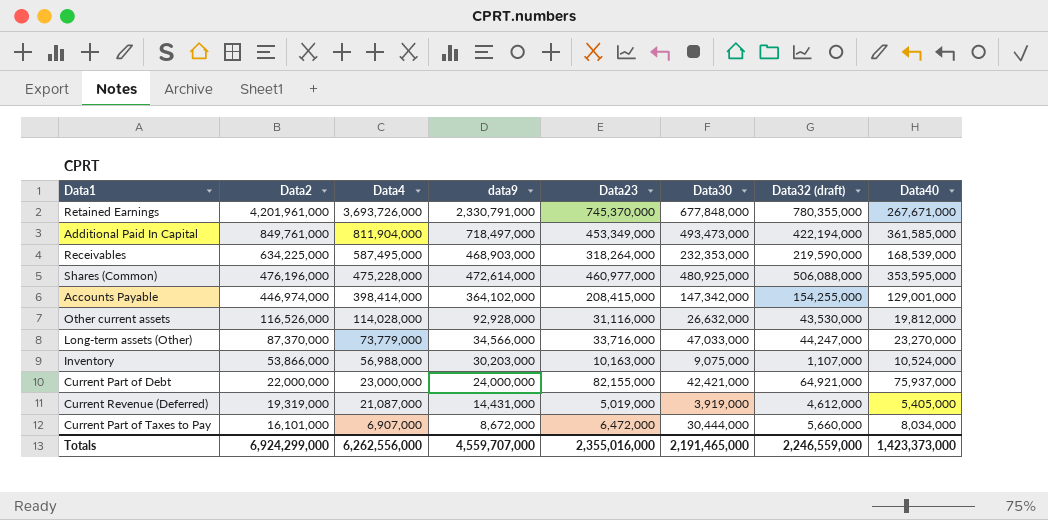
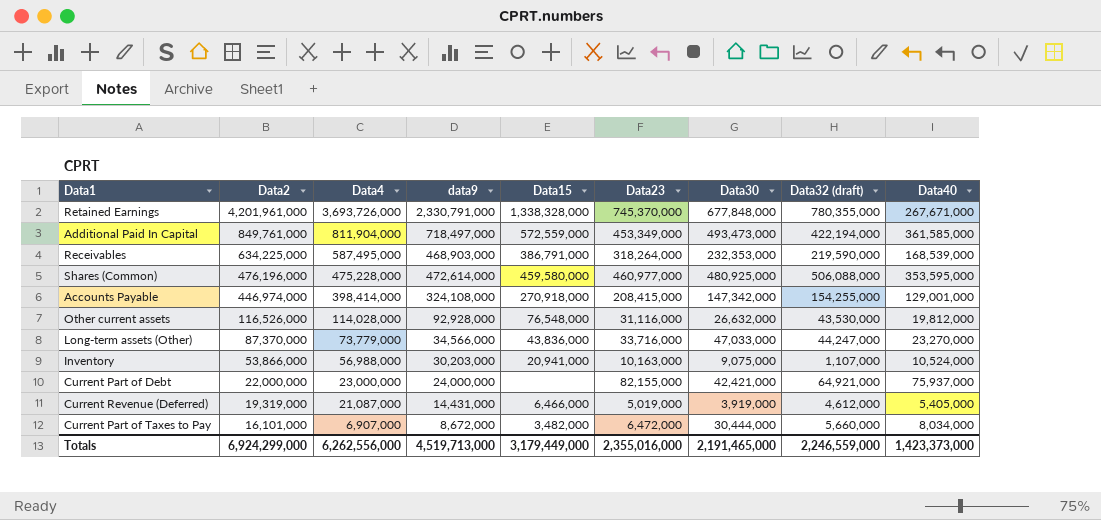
column Data15 | position: none -> 5
Accounts Payable | data9: 364,102,000 -> 324,108,000
Totals | data9: 4,559,707,000 -> 4,519,713,000

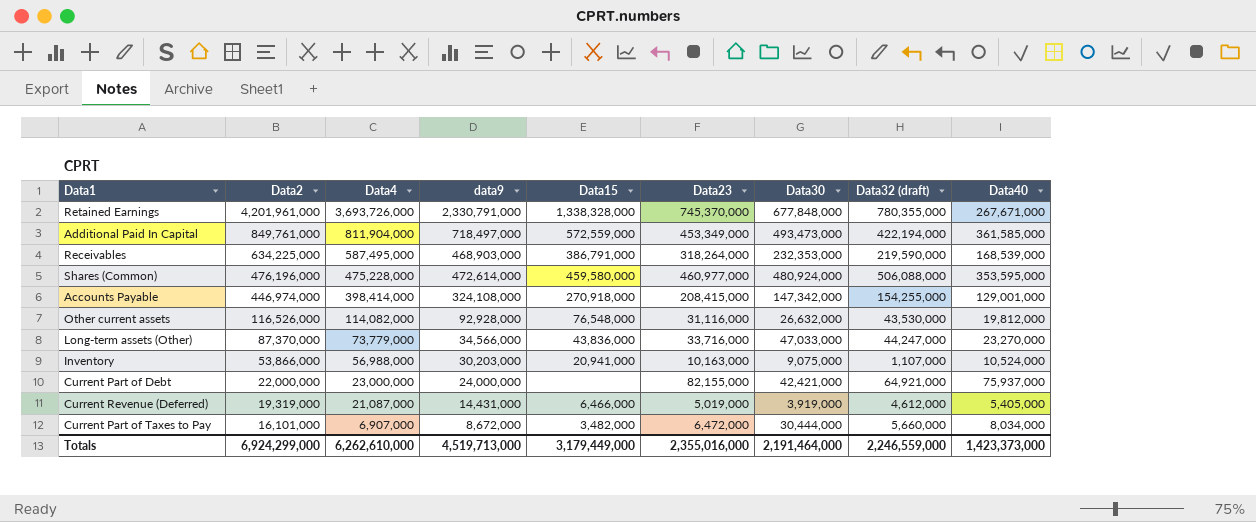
Shares (Common) | Data30: 480,925,000 -> 480,924,000
Other current assets | Data4: 114,028,000 -> 114,082,000
Totals | Data4: 6,262,556,000 -> 6,262,610,000
Totals | Data30: 2,191,465,000 -> 2,191,464,000

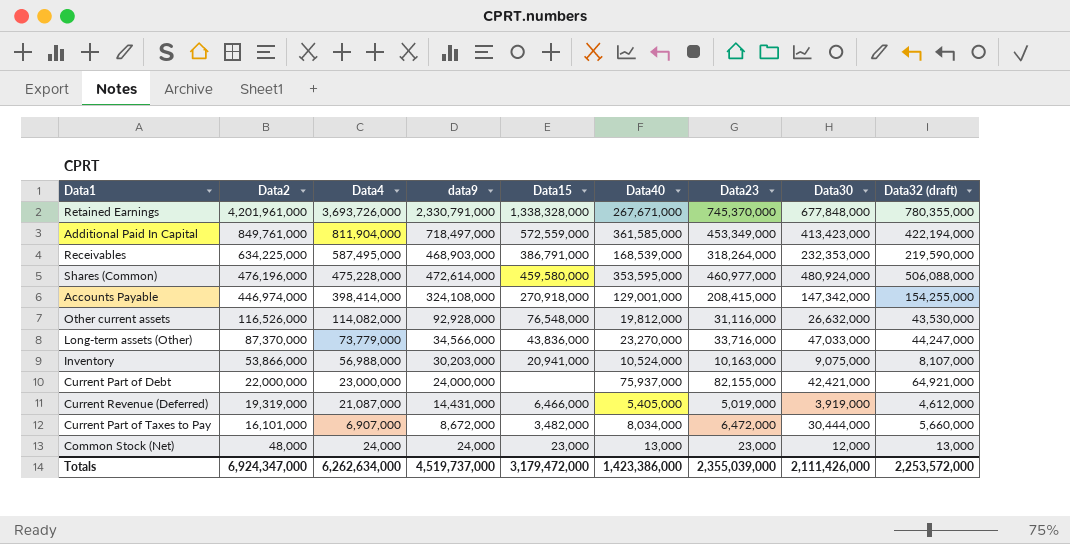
column Data40 | position: 9 -> 6
Additional Paid In Capital | Data30: 493,473,000 -> 413,423,000
Inventory | Data32 (draft): 1,107,000 -> 8,107,000
row Common Stock (Net): none -> 48,000 | 24,000 | 24,000 | 23,000 | 13,000 | 23,000 | 12,000 | 13,000
Totals | Data2: 6,924,299,000 -> 6,924,347,000
Totals | Data4: 6,262,610,000 -> 6,262,634,000
Totals | data9: 4,519,713,000 -> 4,519,737,000
Totals | Data15: 3,179,449,000 -> 3,179,472,000
Totals | Data40: 1,423,373,000 -> 1,423,386,000
Totals | Data23: 2,355,016,000 -> 2,355,039,000
Totals | Data30: 2,191,464,000 -> 2,111,426,000
Totals | Data32 (draft): 2,246,559,000 -> 2,253,572,000

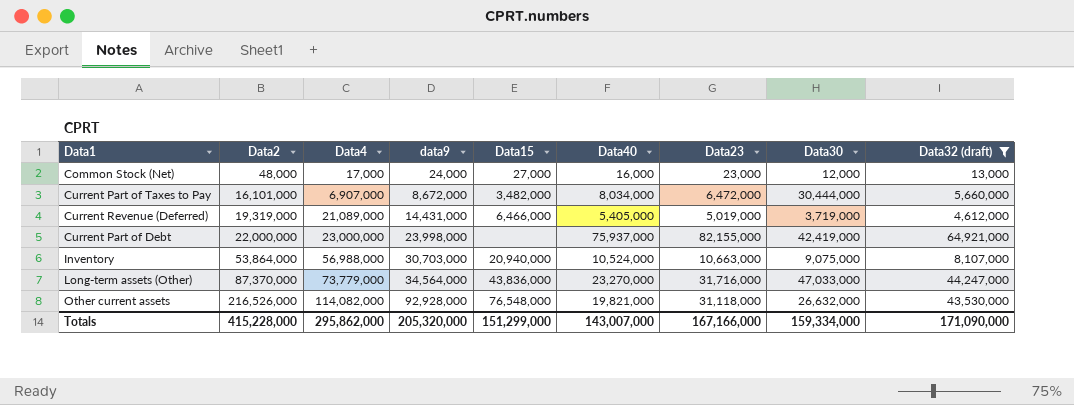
filter: none -> Data32 (draft) <= 64,921,000
row order: Data2 descending -> Data2 ascending
Common Stock (Net) | Data4: 24,000 -> 17,000
Common Stock (Net) | Data15: 23,000 -> 27,000
Common Stock (Net) | Data40: 13,000 -> 16,000
Current Revenue (Deferred) | Data4: 21,087,000 -> 21,089,000
Current Revenue (Deferred) | Data30: 3,919,000 -> 3,719,000
Current Part of Debt | data9: 24,000,000 -> 23,998,000
Current Part of Debt | Data30: 42,421,000 -> 42,419,000
Inventory | Data2: 53,866,000 -> 53,864,000
Inventory | data9: 30,203,000 -> 30,703,000
Inventory | Data15: 20,941,000 -> 20,940,000
Inventory | Data23: 10,163,000 -> 10,663,000
Long-term assets (Other) | data9: 34,566,000 -> 34,564,000
Long-term assets (Other) | Data23: 33,716,000 -> 31,716,000
Other current assets | Data2: 116,526,000 -> 216,526,000
Other current assets | Data40: 19,812,000 -> 19,821,000
Other current assets | Data23: 31,116,000 -> 31,118,000
Totals | Data2: 6,924,347,000 -> 415,228,000
Totals | Data4: 6,262,634,000 -> 295,862,000
Totals | data9: 4,519,737,000 -> 205,320,000
Totals | Data15: 3,179,472,000 -> 151,299,000
Totals | Data40: 1,423,386,000 -> 143,007,000
Totals | Data23: 2,355,039,000 -> 167,166,000
Totals | Data30: 2,111,426,000 -> 159,334,000
Totals | Data32 (draft): 2,253,572,000 -> 171,090,000

